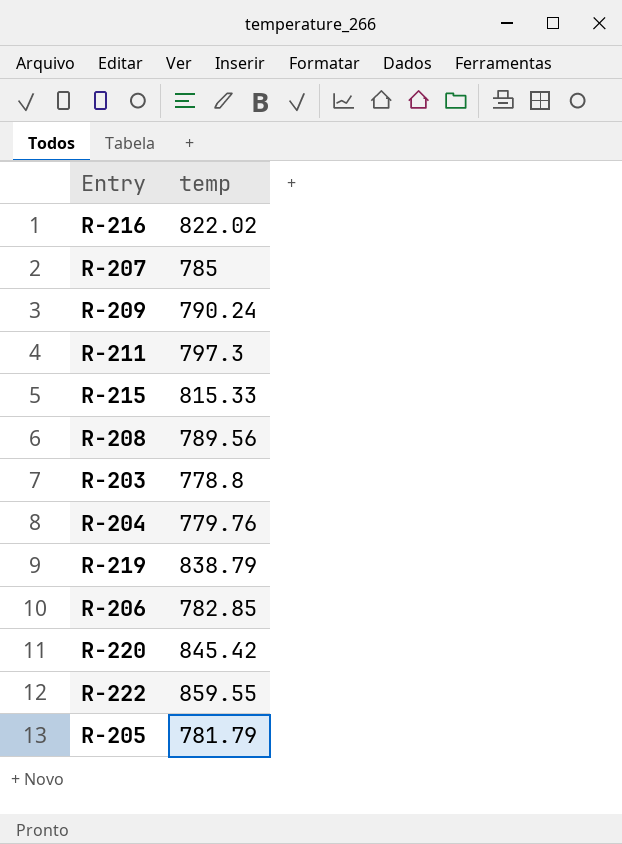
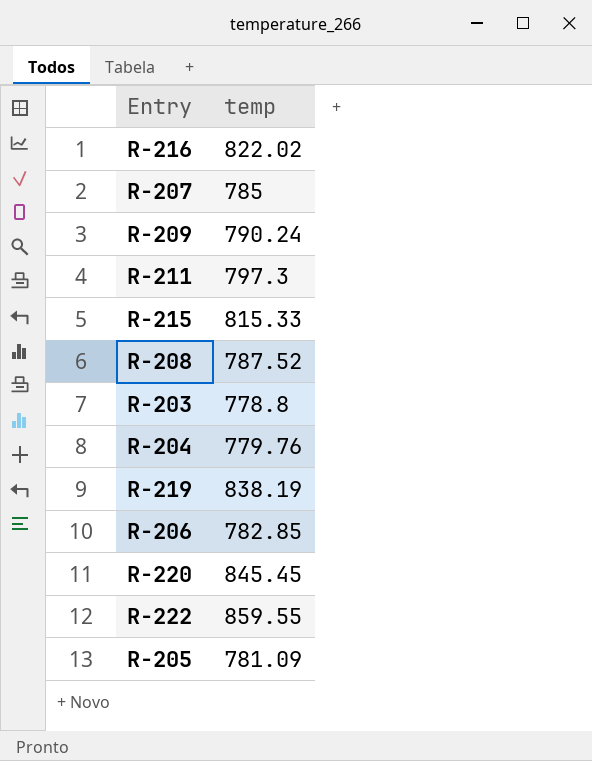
R-208 | temp: 789.56 -> 787.52
R-219 | temp: 838.79 -> 838.19
R-220 | temp: 845.42 -> 845.45
R-205 | temp: 781.79 -> 781.09

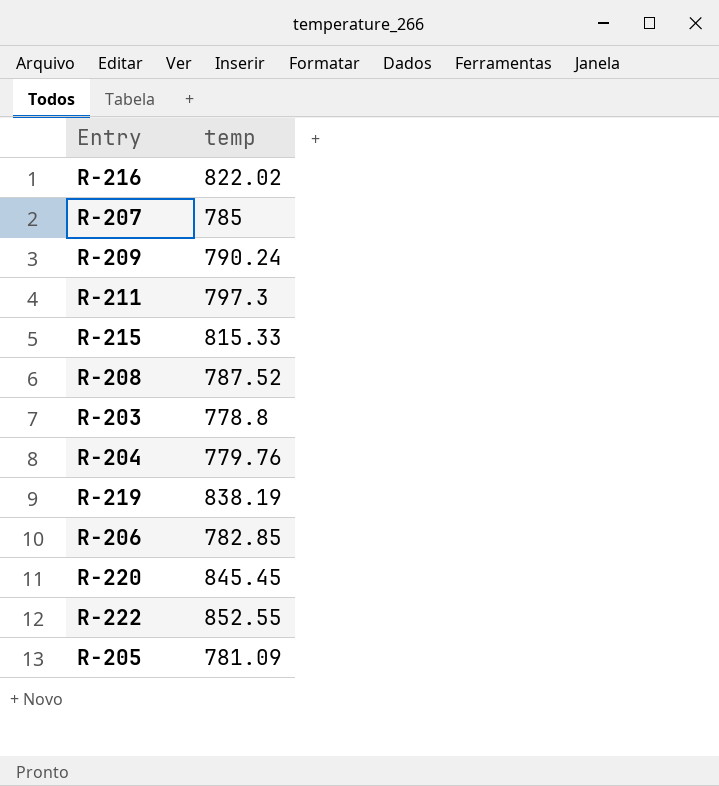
R-222 | temp: 859.55 -> 852.55

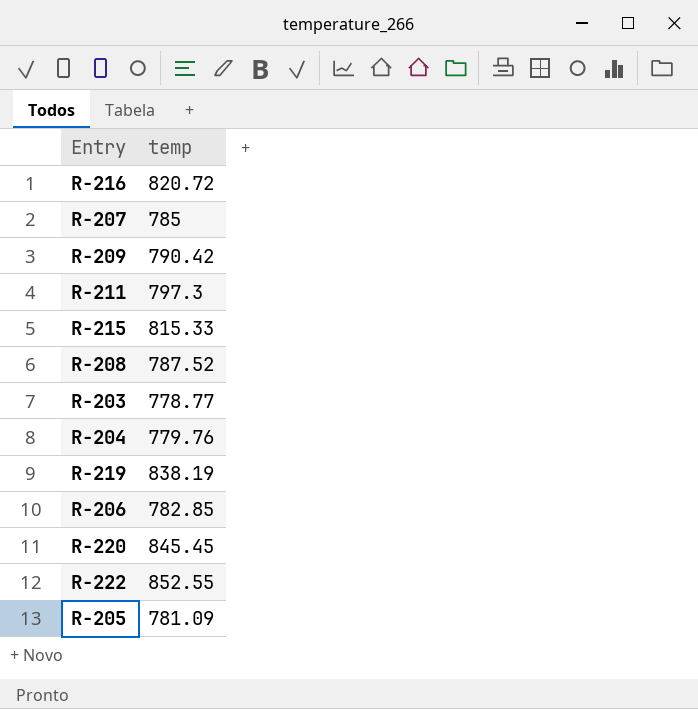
R-216 | temp: 822.02 -> 820.72
R-209 | temp: 790.24 -> 790.42
R-203 | temp: 778.8 -> 778.77

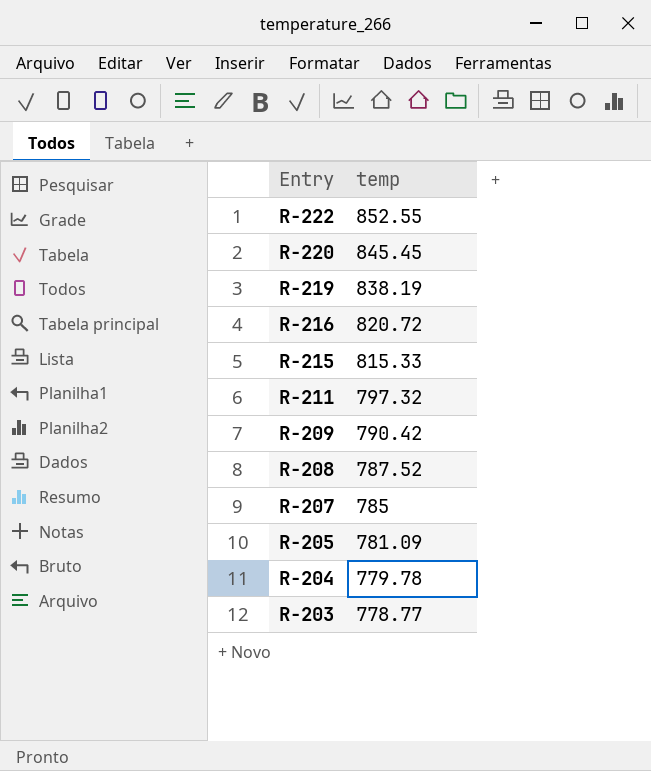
row order: none -> Entry descending
row R-206: 782.85 -> none
R-211 | temp: 797.3 -> 797.32
R-204 | temp: 779.76 -> 779.78

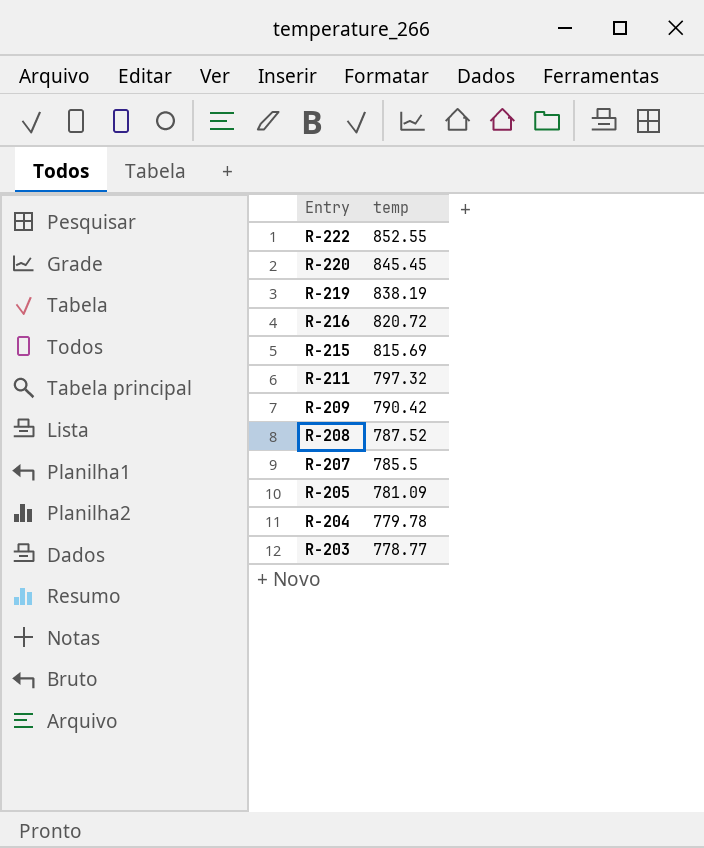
R-215 | temp: 815.33 -> 815.69
R-207 | temp: 785 -> 785.5

